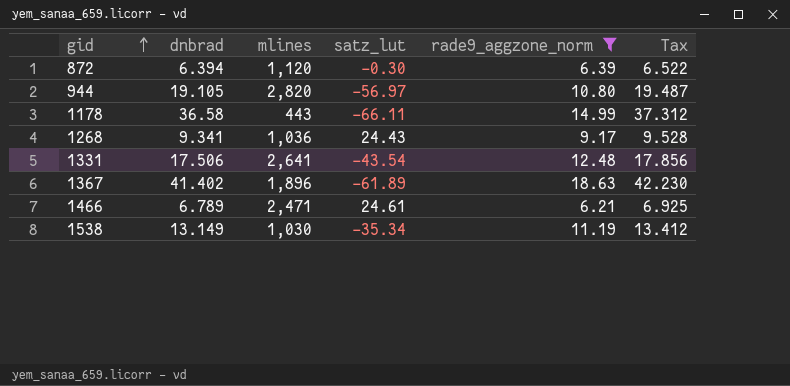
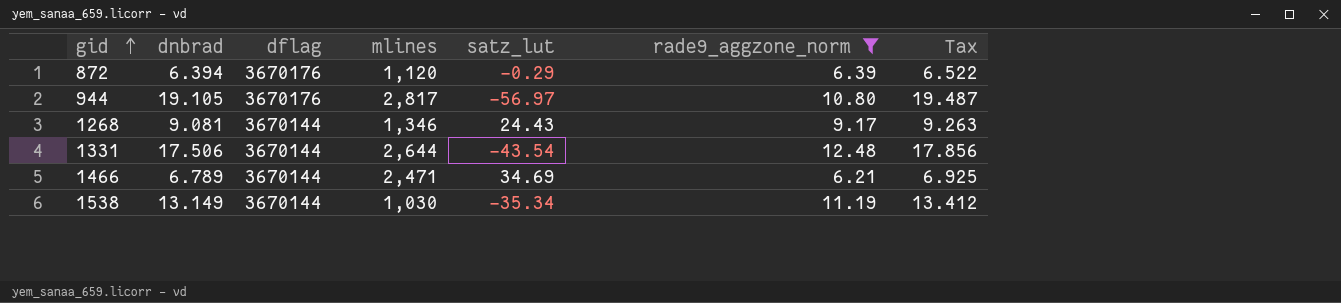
column dflag | position: none -> 3
row 1178: 36.58 | 443 | -66.11 | 14.99 | 37.312 -> none
row 1367: 41.402 | 1,896 | -61.89 | 18.63 | 42.230 -> none
872 | satz_lut: -0.30 -> -0.29
944 | mlines: 2,820 -> 2,817
1268 | dnbrad: 9.341 -> 9.081
1268 | mlines: 1,036 -> 1,346
1268 | Tax: 9.528 -> 9.263
1331 | mlines: 2,641 -> 2,644
1466 | satz_lut: 24.61 -> 34.69

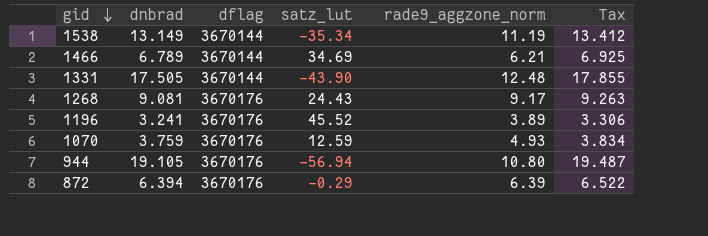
filter: rade9_aggzone_norm >= 6.21 -> none
row order: gid ascending -> gid descending
column mlines | position: 4 -> none
1331 | dnbrad: 17.506 -> 17.505
1331 | satz_lut: -43.54 -> -43.90
1331 | Tax: 17.856 -> 17.855
1268 | dflag: 3670144 -> 3670176
944 | satz_lut: -56.97 -> -56.94

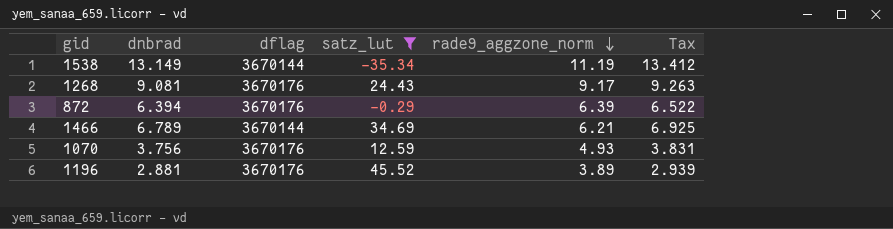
filter: none -> satz_lut >= -35.34
row order: gid descending -> rade9_aggzone_norm descending
1070 | dnbrad: 3.759 -> 3.756
1070 | Tax: 3.834 -> 3.831
1196 | dnbrad: 3.241 -> 2.881
1196 | Tax: 3.306 -> 2.939

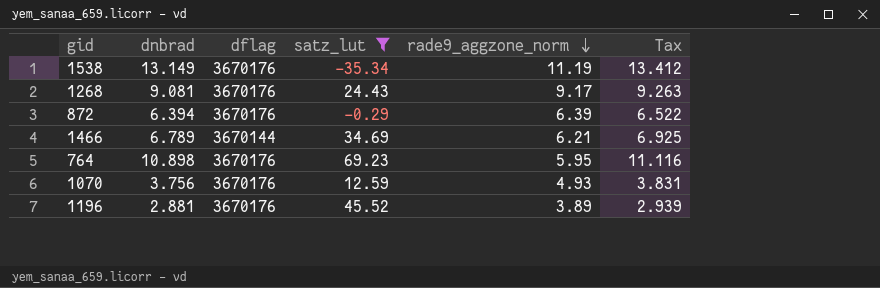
1538 | dflag: 3670144 -> 3670176
row 764: none -> 10.898 | 3670176 | 69.23 | 5.95 | 11.116

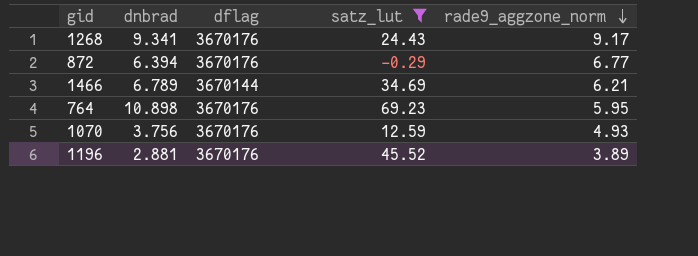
column Tax | formula: [dnbrad] * 1.02 -> none
row 1538: 13.149 | 3670176 | -35.34 | 11.19 | 13.412 -> none
1268 | dnbrad: 9.081 -> 9.341
872 | rade9_aggzone_norm: 6.39 -> 6.77

